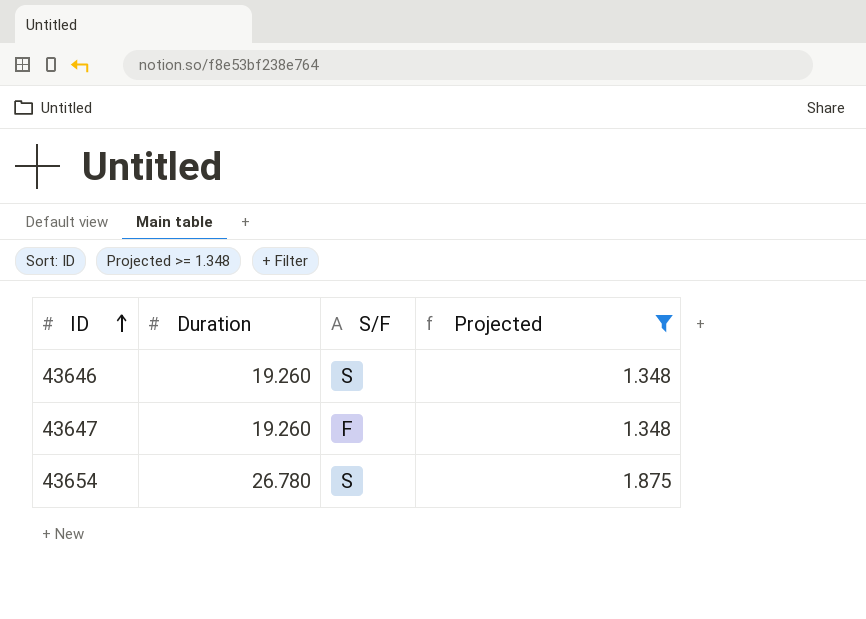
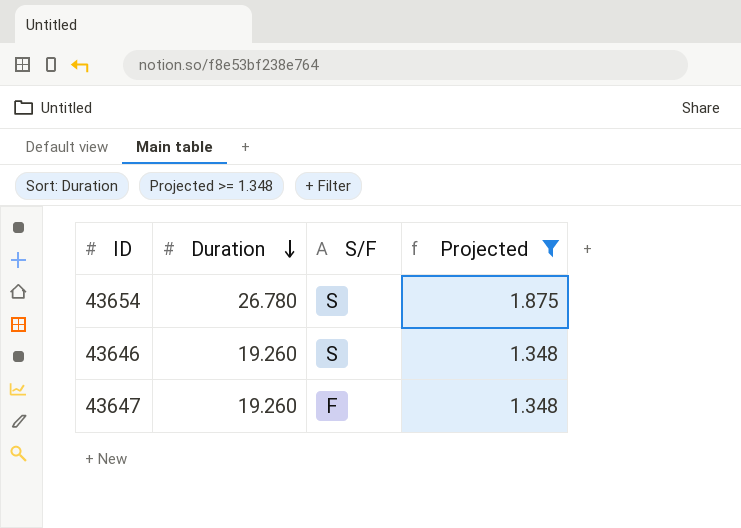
row order: ID ascending -> Duration descending

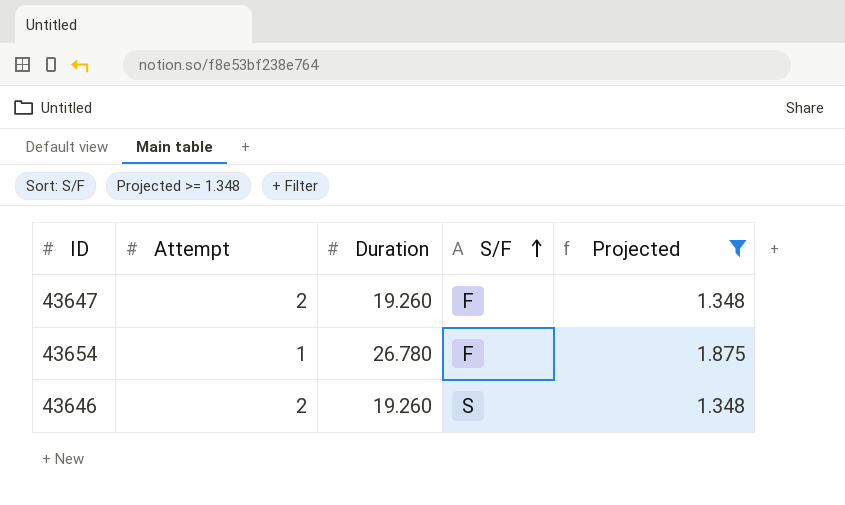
row order: Duration descending -> S/F ascending
column Attempt | position: none -> 2
43654 | S/F: S -> F

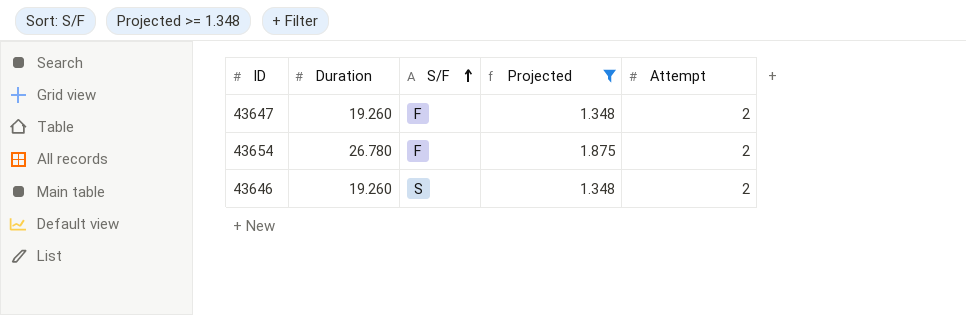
column Attempt | position: 2 -> 5
43654 | Attempt: 1 -> 2

